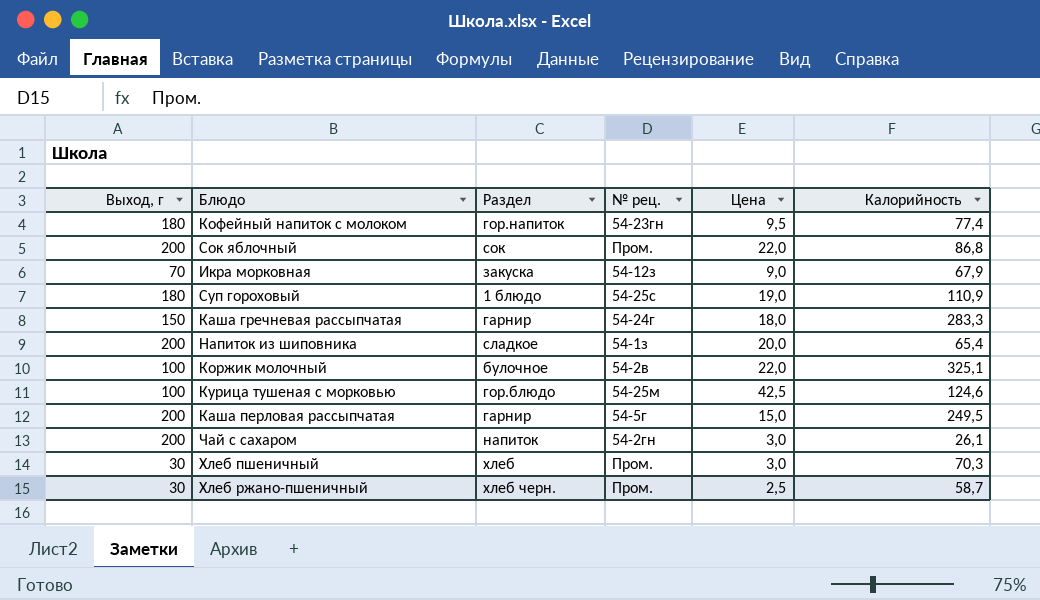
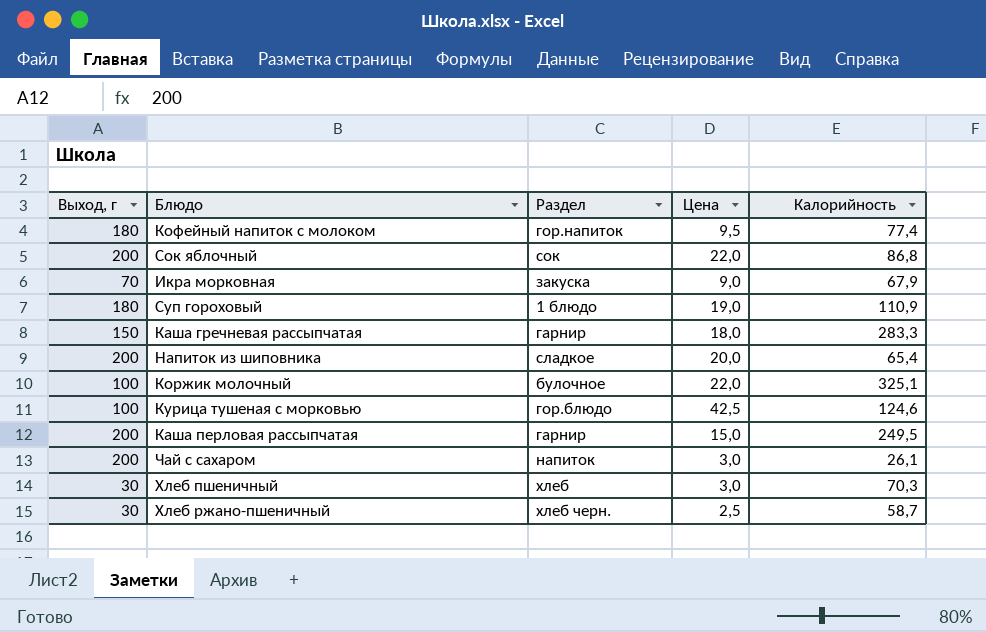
column № рец. | position: 4 -> none

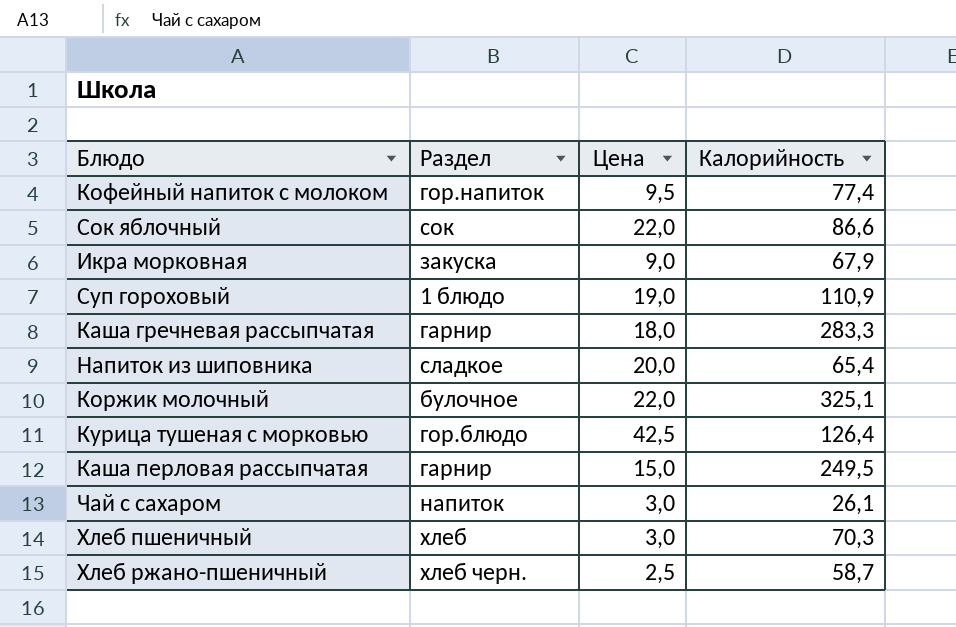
column Выход, г | position: 1 -> none
Сок яблочный | Калорийность: 86,8 -> 86,6
Курица тушеная с морковью | Калорийность: 124,6 -> 126,4

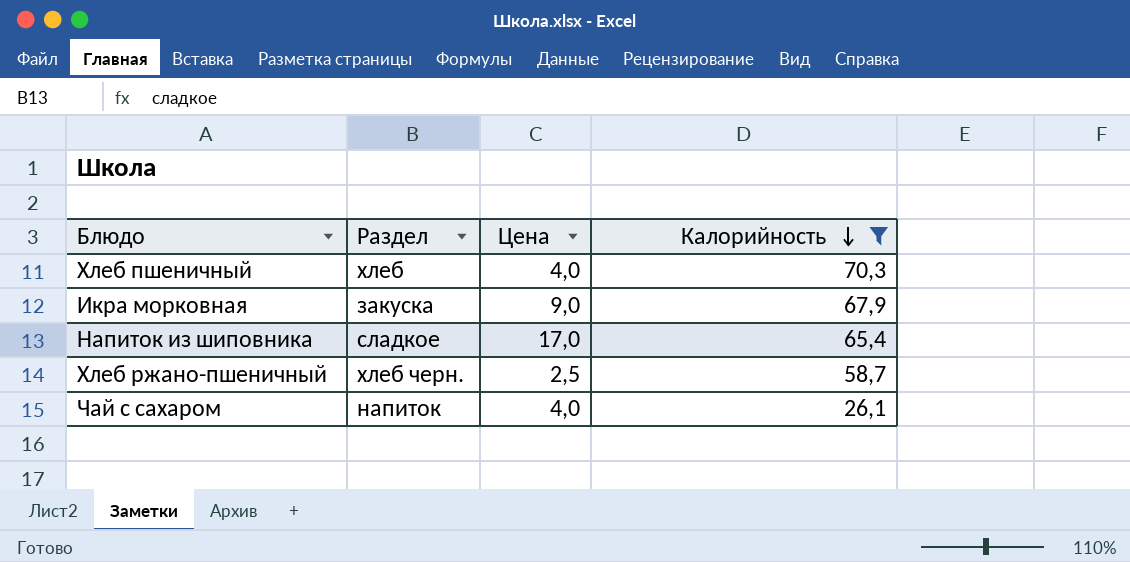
filter: none -> Калорийность <= 70,3
row order: none -> Калорийность descending
Хлеб пшеничный | Цена: 3,0 -> 4,0
Напиток из шиповника | Цена: 20,0 -> 17,0
Чай с сахаром | Цена: 3,0 -> 4,0

